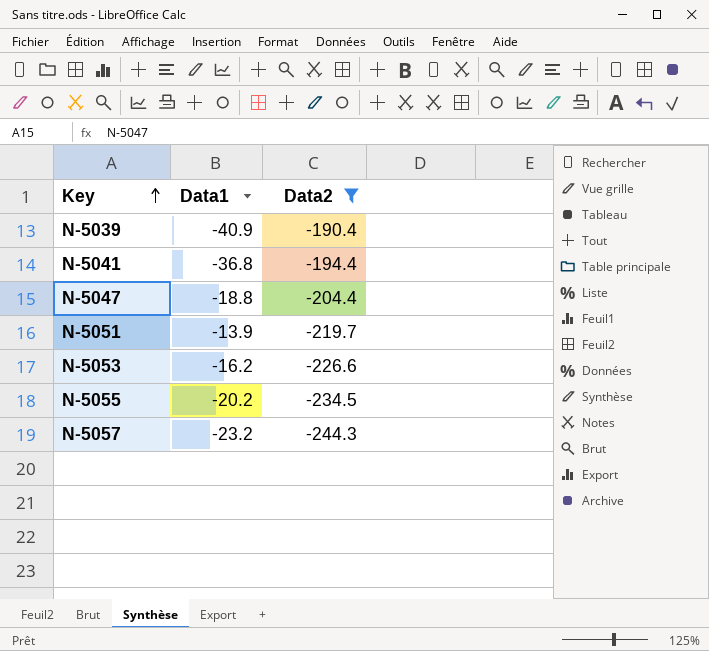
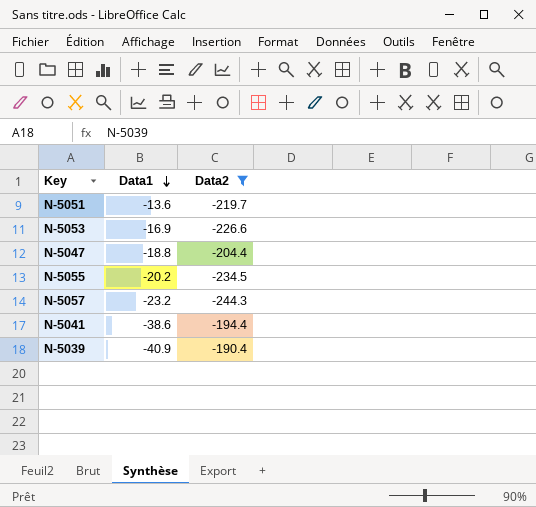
row order: Key ascending -> Data1 descending
N-5051 | Data1: -13.9 -> -13.6
N-5053 | Data1: -16.2 -> -16.9
N-5041 | Data1: -36.8 -> -38.6

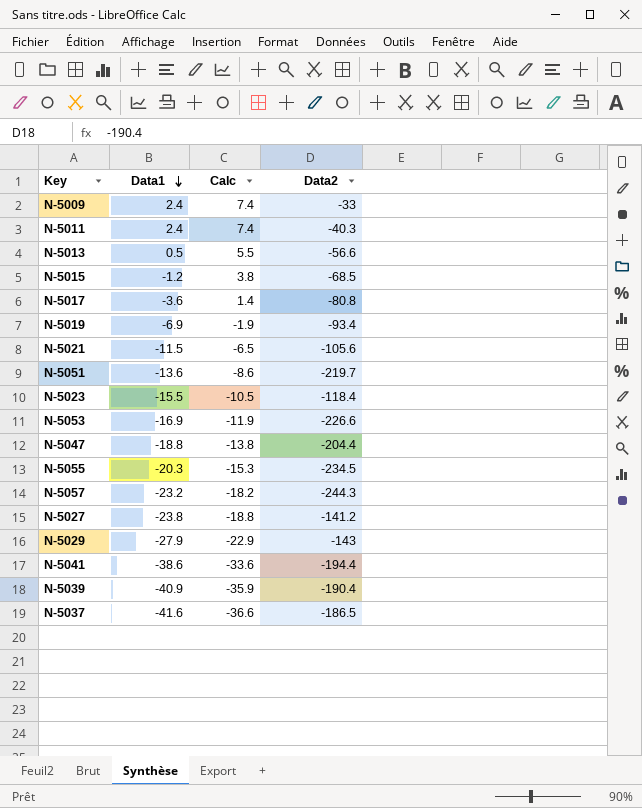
filter: Data2 <= -190.4 -> none
column Calc | formula: none -> [Data1] + 5
N-5055 | Data1: -20.2 -> -20.3

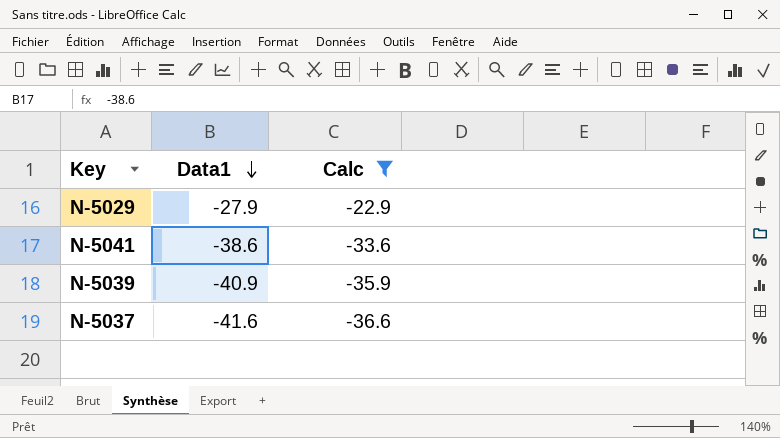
filter: none -> Calc <= -22.9
column Data2 | position: 4 -> none

